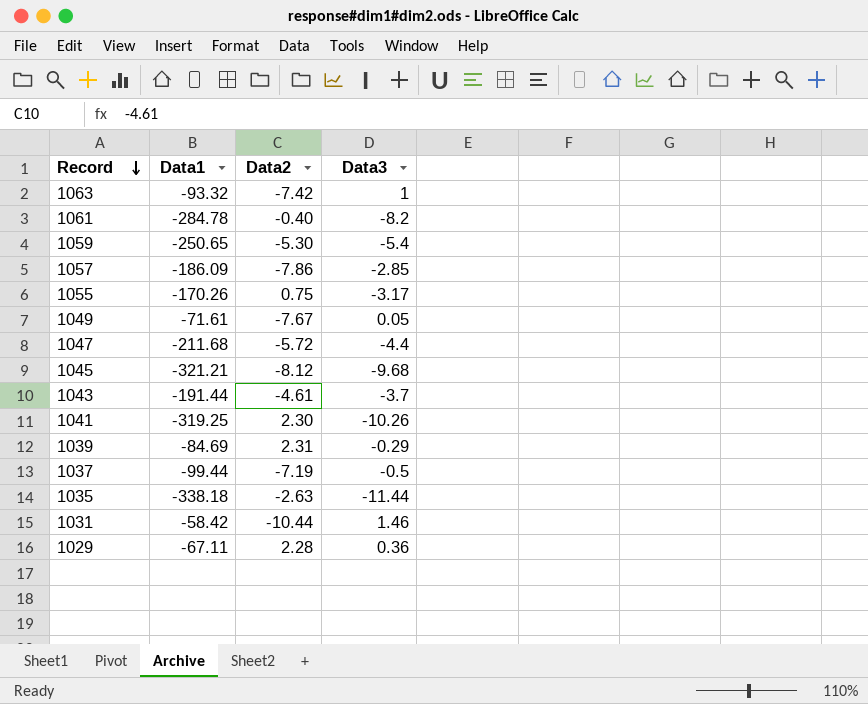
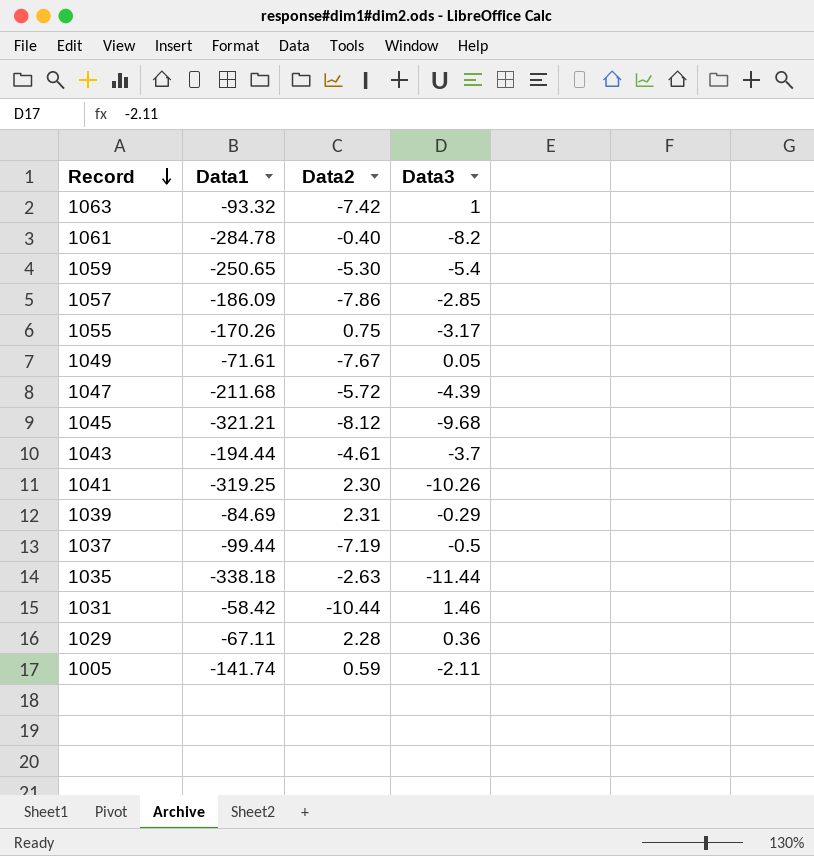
1047 | Data3: -4.4 -> -4.39
1043 | Data1: -191.44 -> -194.44
row 1005: none -> -141.74 | 0.59 | -2.11

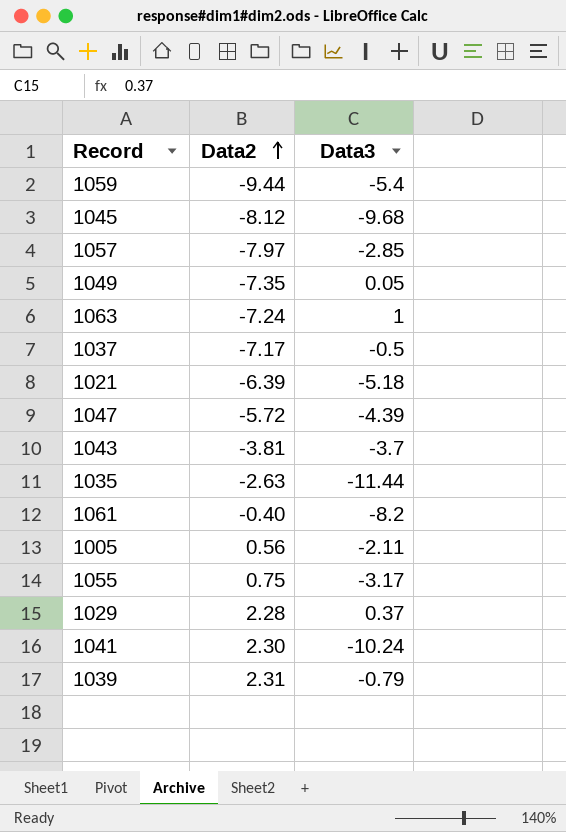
row order: Record descending -> Data2 ascending
column Data1 | position: 2 -> none
row 1031: -58.42 | -10.44 | 1.46 -> none
1059 | Data2: -5.30 -> -9.44
1057 | Data2: -7.86 -> -7.97
1049 | Data2: -7.67 -> -7.35
1063 | Data2: -7.42 -> -7.24
1037 | Data2: -7.19 -> -7.17
row 1021: none -> -6.39 | -5.18
1043 | Data2: -4.61 -> -3.81
1005 | Data2: 0.59 -> 0.56
1029 | Data3: 0.36 -> 0.37
1041 | Data3: -10.26 -> -10.24
1039 | Data3: -0.29 -> -0.79

